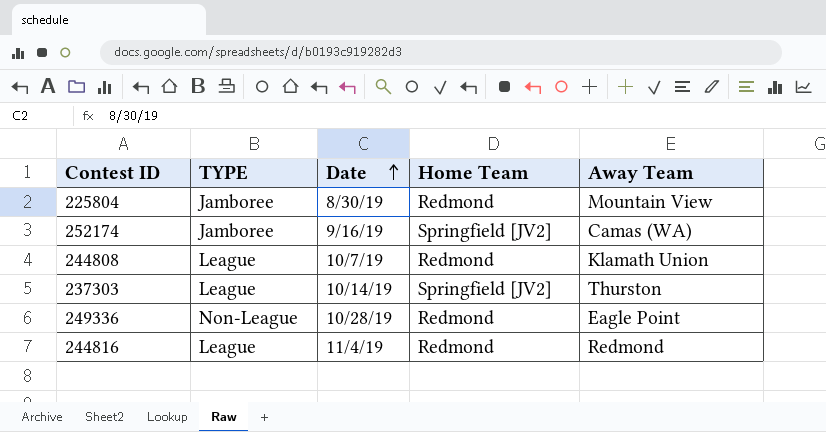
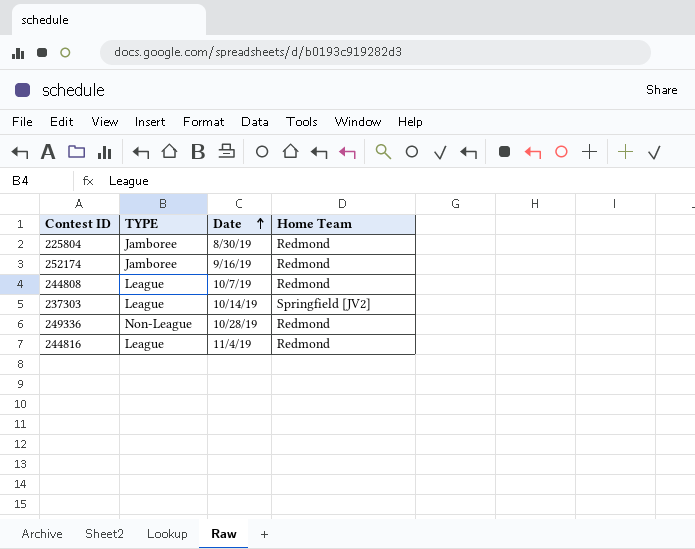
column Away Team | position: 5 -> none
252174 | Home Team: Springfield [JV2] -> Redmond

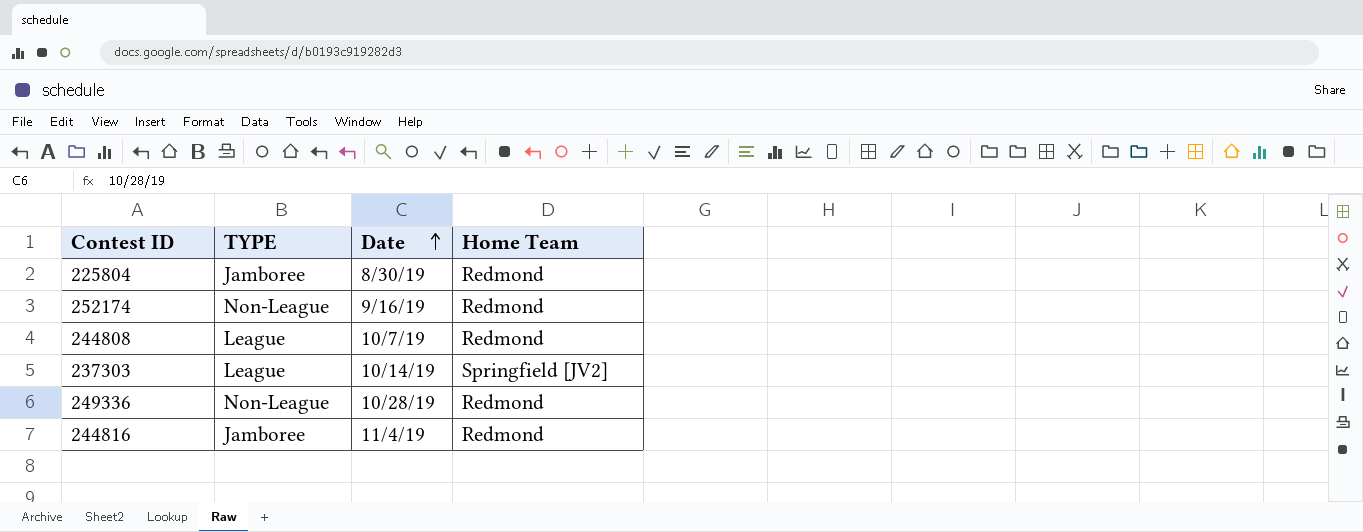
252174 | TYPE: Jamboree -> Non-League
244816 | TYPE: League -> Jamboree

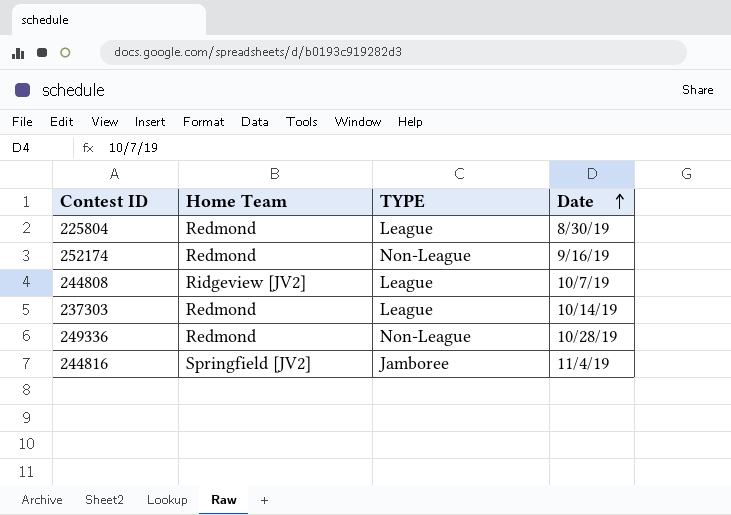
column Home Team | position: 4 -> 2
225804 | TYPE: Jamboree -> League
244808 | Home Team: Redmond -> Ridgeview [JV2]
237303 | Home Team: Springfield [JV2] -> Redmond
244816 | Home Team: Redmond -> Springfield [JV2]

